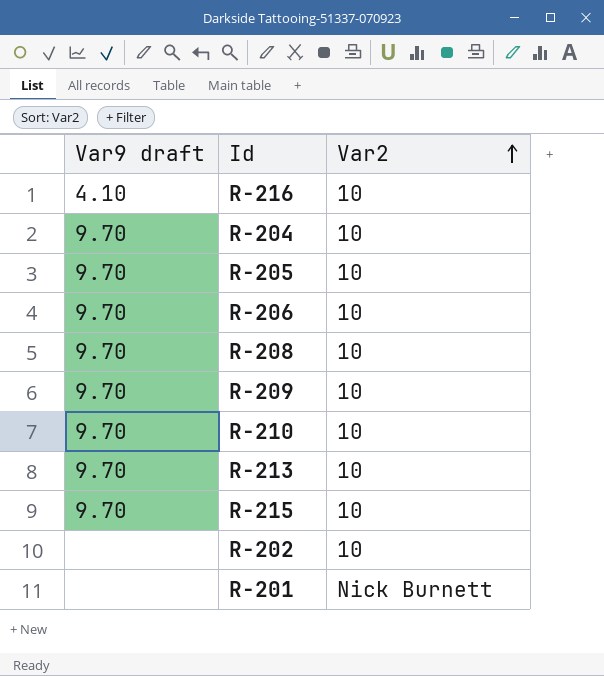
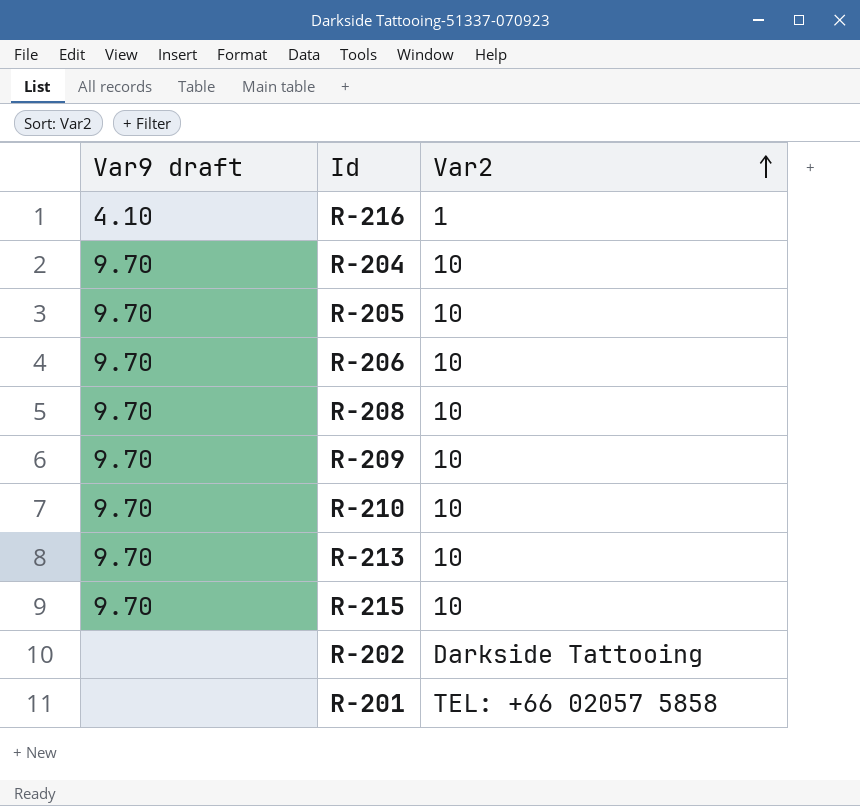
R-216 | Var2: 10 -> 1
R-202 | Var2: 10 -> Darkside Tattooing
R-201 | Var2: Nick Burnett -> TEL: +66 02057 5858

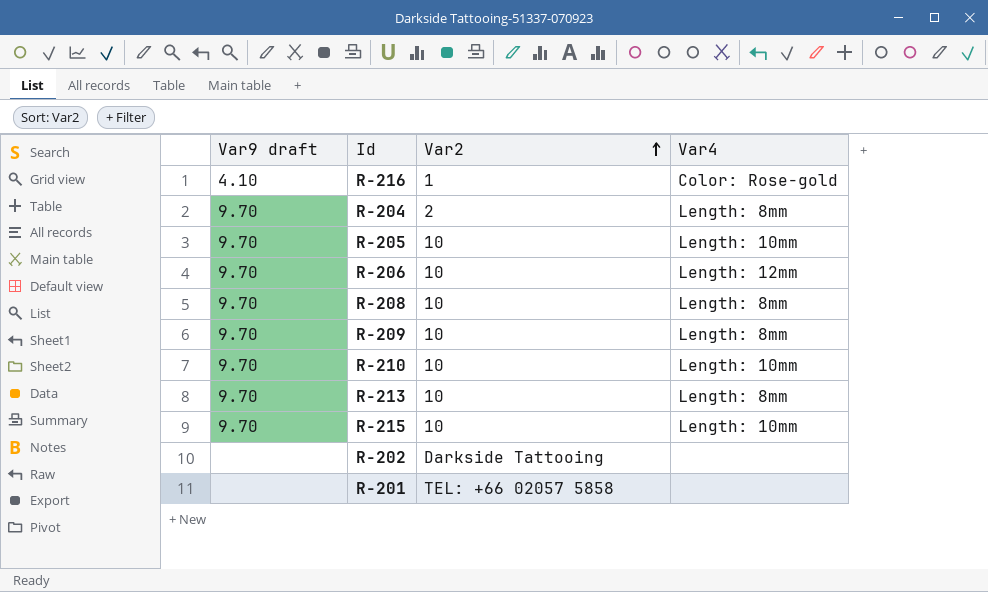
column Var4 | position: none -> 4
R-204 | Var2: 10 -> 2

